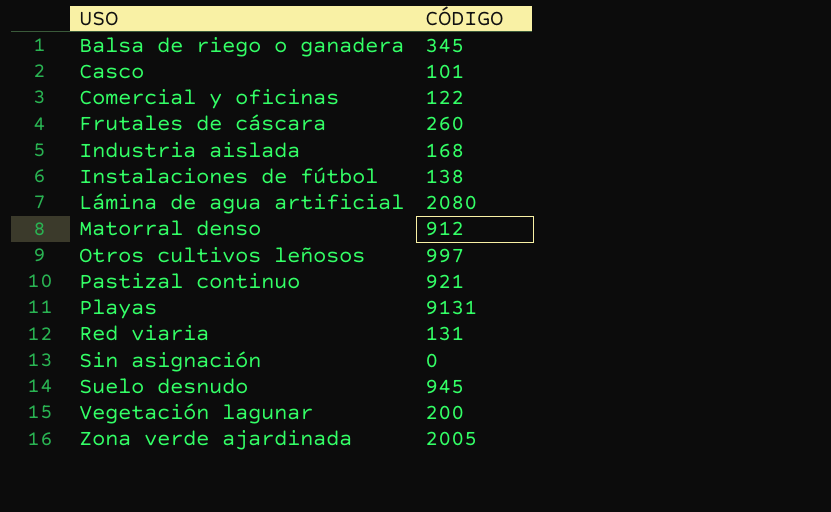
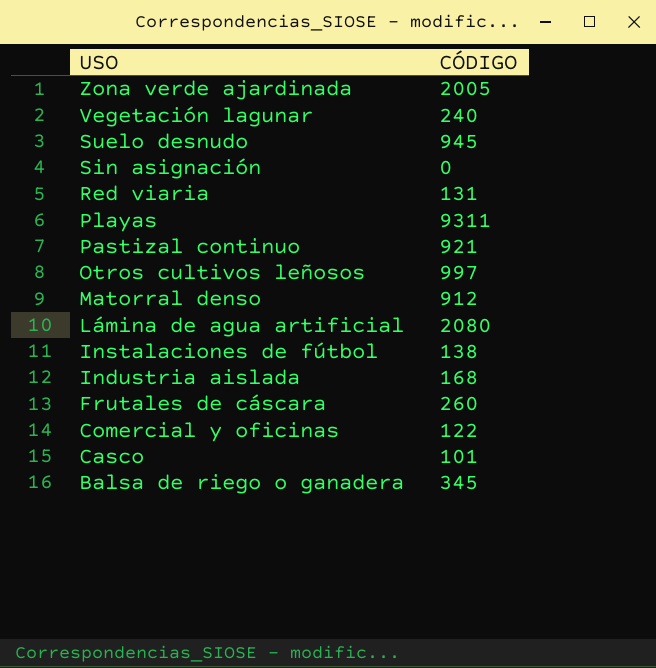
row order: USO ascending -> USO descending
Vegetación lagunar | CÓDIGO: 200 -> 240
Playas | CÓDIGO: 9131 -> 9311

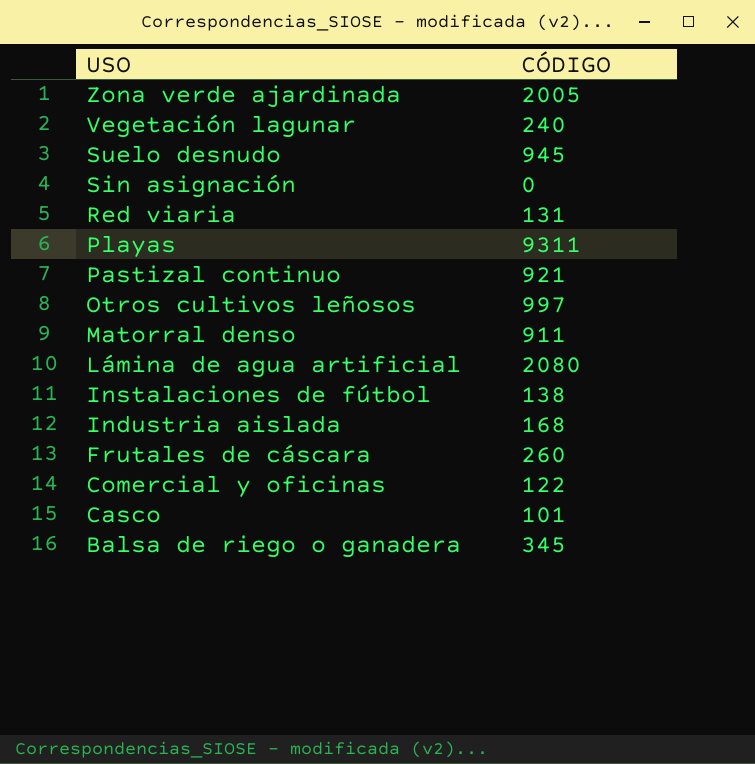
Matorral denso | CÓDIGO: 912 -> 911

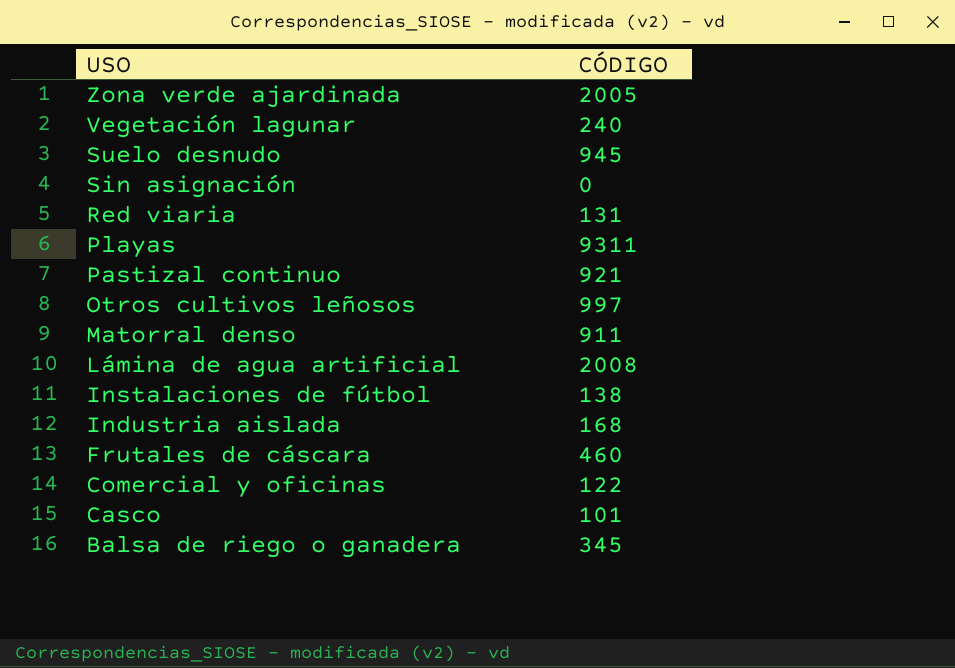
Lámina de agua artificial | CÓDIGO: 2080 -> 2008
Frutales de cáscara | CÓDIGO: 260 -> 460

